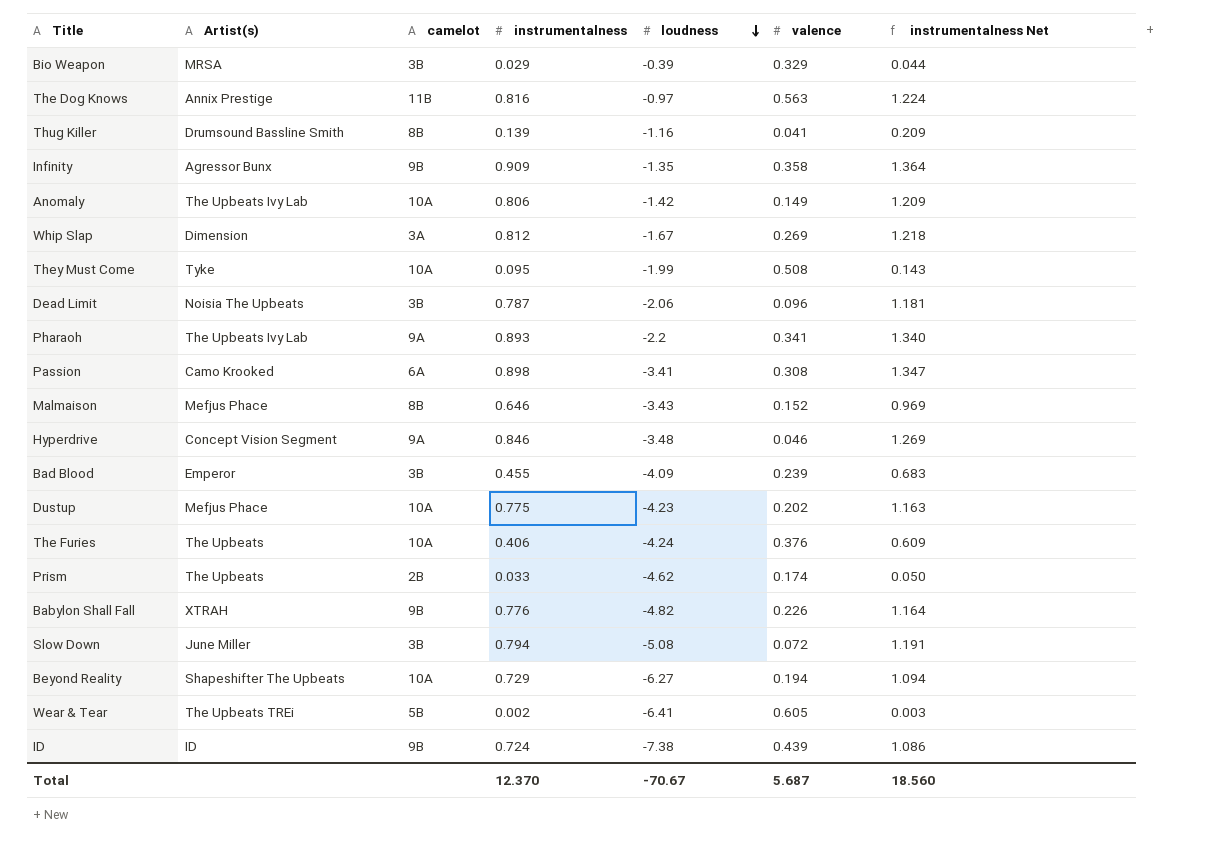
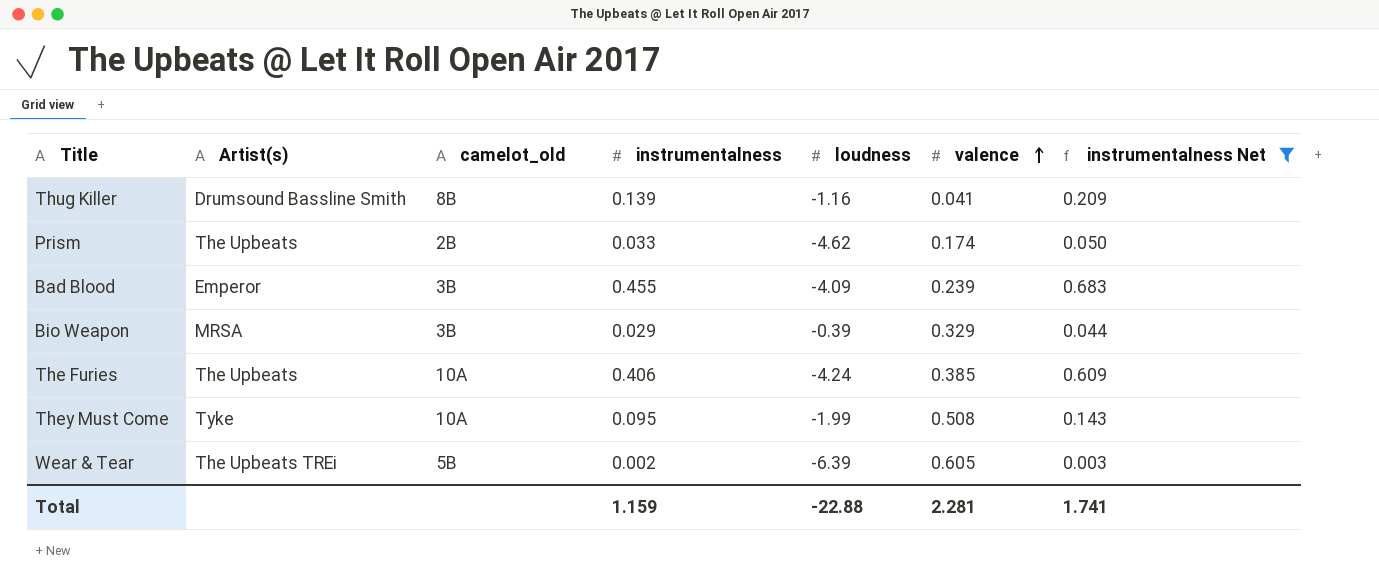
filter: none -> instrumentalness Net <= 0.683
row order: loudness descending -> valence ascending
column name: camelot -> camelot_old
The Furies | valence: 0.376 -> 0.385
Wear & Tear | loudness: -6.41 -> -6.39
Total | instrumentalness: 12.370 -> 1.159
Total | loudness: -70.67 -> -22.88
Total | valence: 5.687 -> 2.281
Total | instrumentalness Net: 18.560 -> 1.741

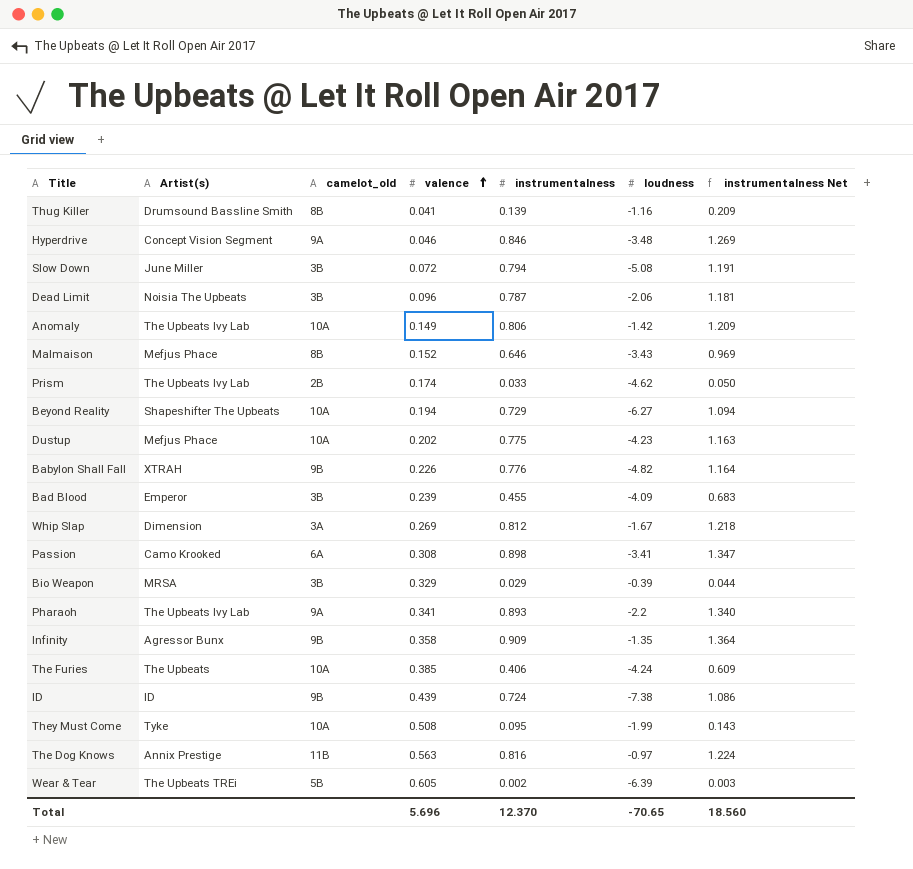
filter: instrumentalness Net <= 0.683 -> none
column valence | position: 6 -> 4
Prism | Artist(s): The Upbeats -> The Upbeats Ivy Lab
Total | valence: 2.281 -> 5.696
Total | instrumentalness: 1.159 -> 12.370
Total | loudness: -22.88 -> -70.65
Total | instrumentalness Net: 1.741 -> 18.560

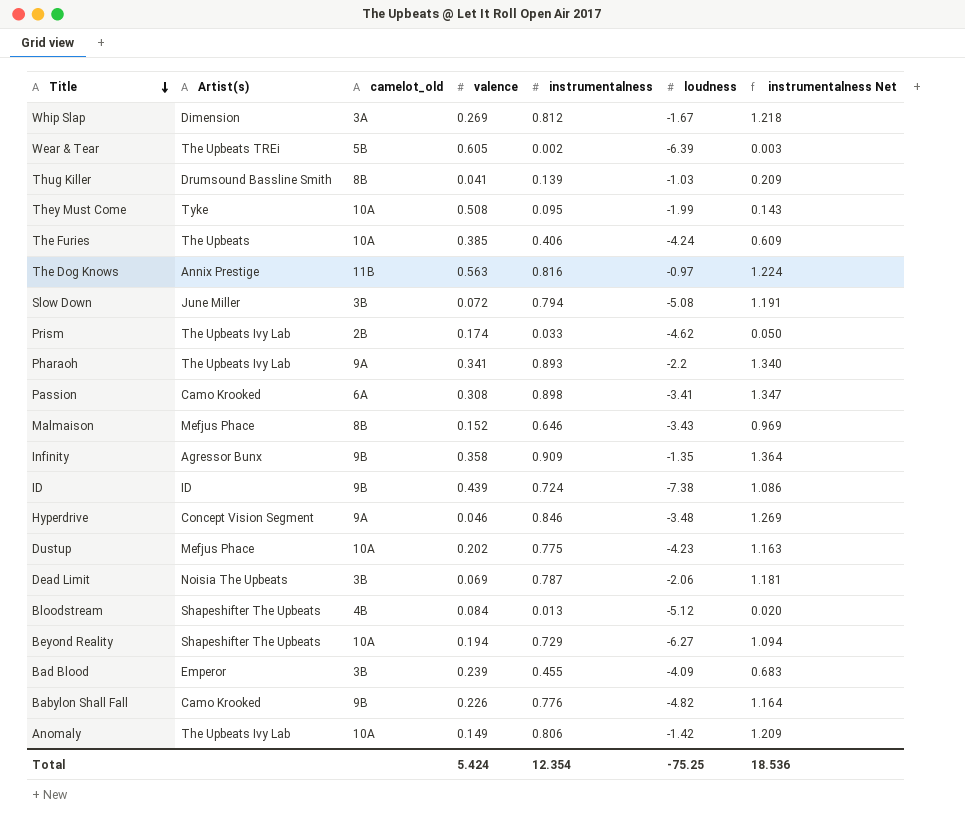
row order: valence ascending -> Title descending
row Bio Weapon: MRSA | 3B | 0.329 | 0.029 | -0.39 | 0.044 -> none
Thug Killer | loudness: -1.16 -> -1.03
Dead Limit | valence: 0.096 -> 0.069
row Bloodstream: none -> Shapeshifter The Upbeats | 4B | 0.084 | 0.013 | -5.12 | 0.020
Babylon Shall Fall | Artist(s): XTRAH -> Camo Krooked
Total | valence: 5.696 -> 5.424
Total | instrumentalness: 12.370 -> 12.354
Total | loudness: -70.65 -> -75.25
Total | instrumentalness Net: 18.560 -> 18.536

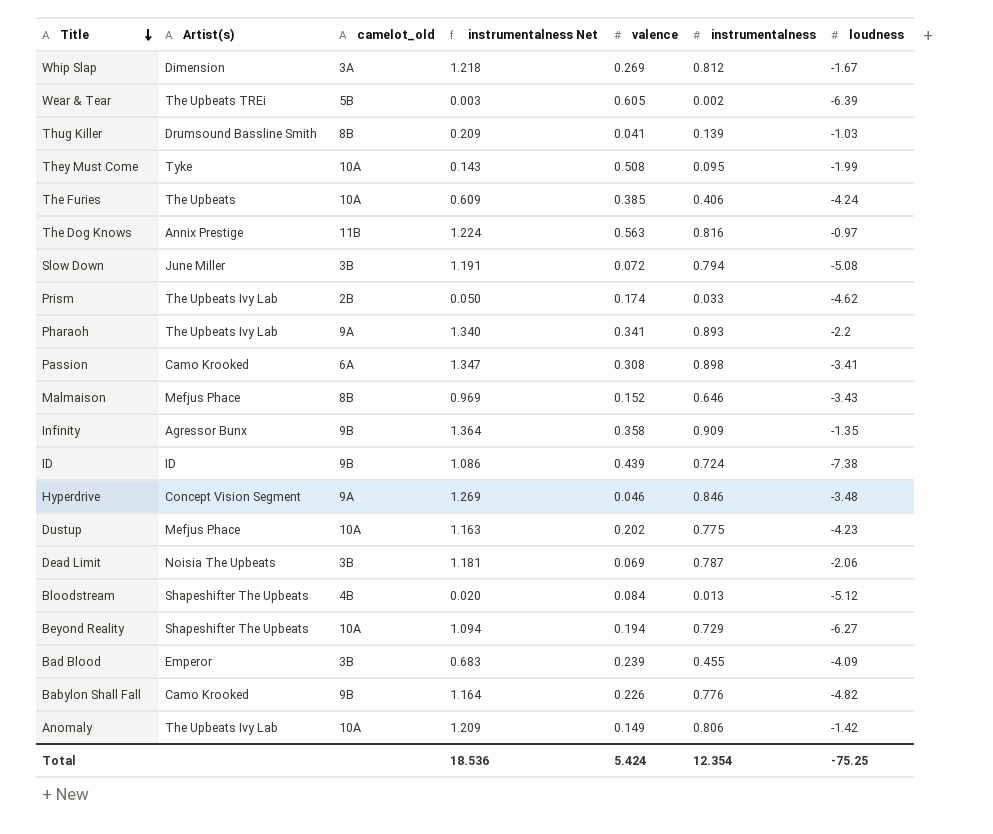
column instrumentalness Net | position: 7 -> 4

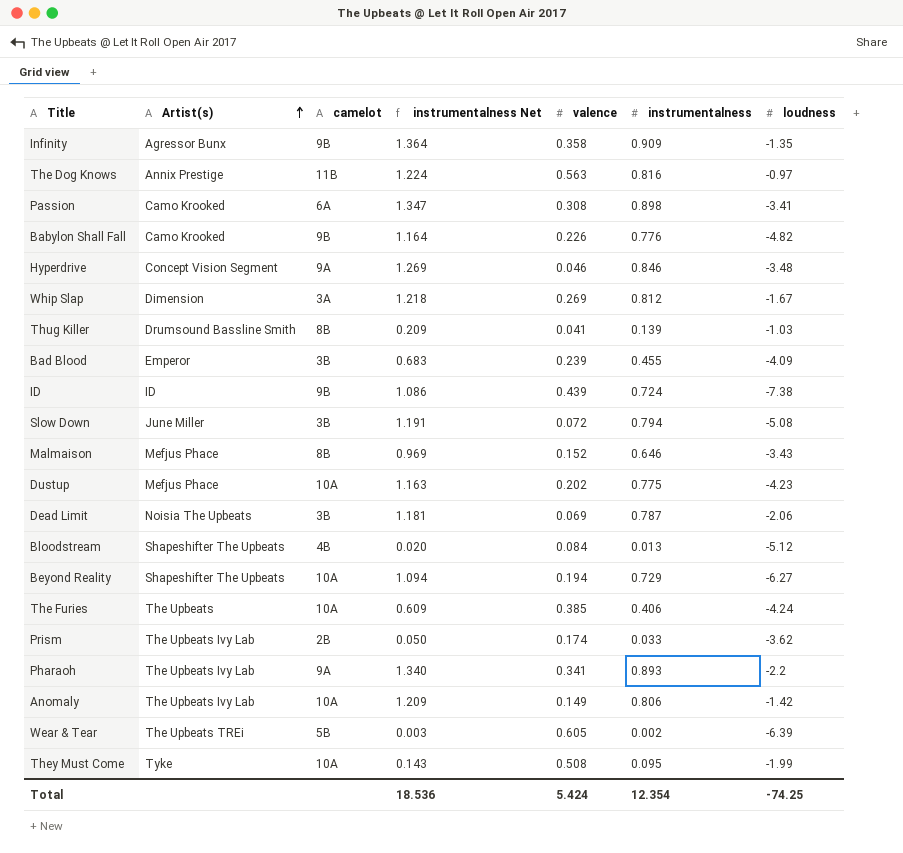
row order: Title descending -> Artist(s) ascending
column name: camelot_old -> camelot
Prism | loudness: -4.62 -> -3.62
Total | loudness: -75.25 -> -74.25

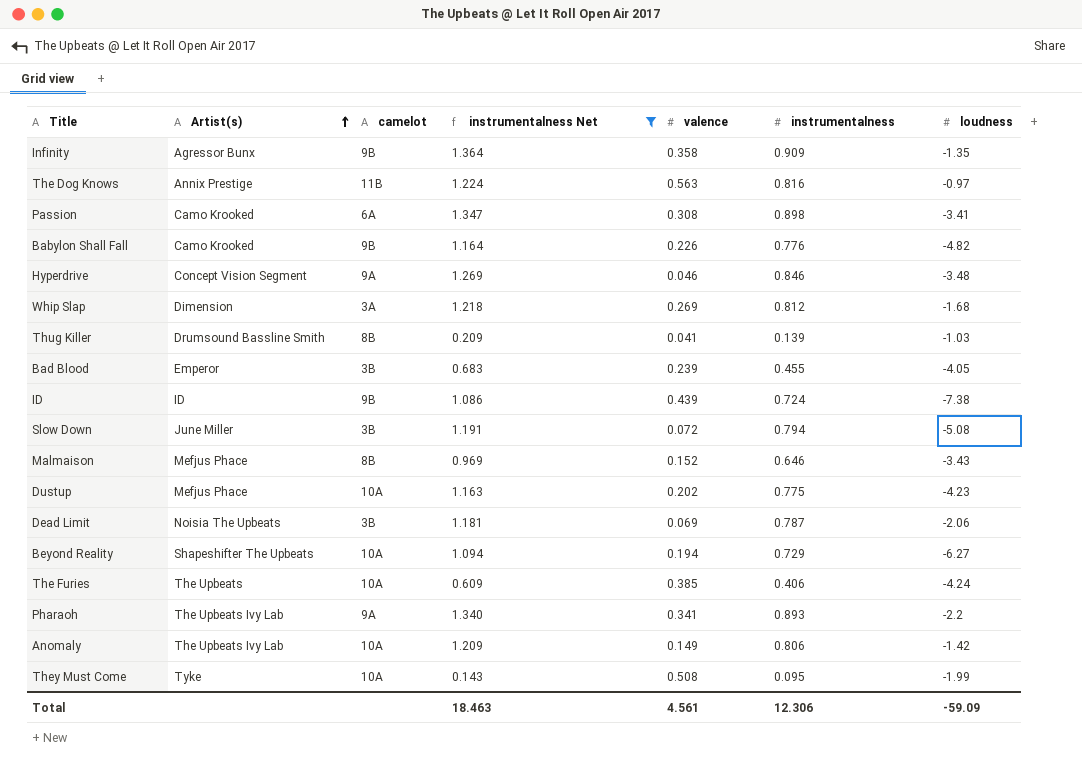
filter: none -> instrumentalness Net >= 0.143
Whip Slap | loudness: -1.67 -> -1.68
Bad Blood | loudness: -4.09 -> -4.05
Total | instrumentalness Net: 18.536 -> 18.463
Total | valence: 5.424 -> 4.561
Total | instrumentalness: 12.354 -> 12.306
Total | loudness: -74.25 -> -59.09

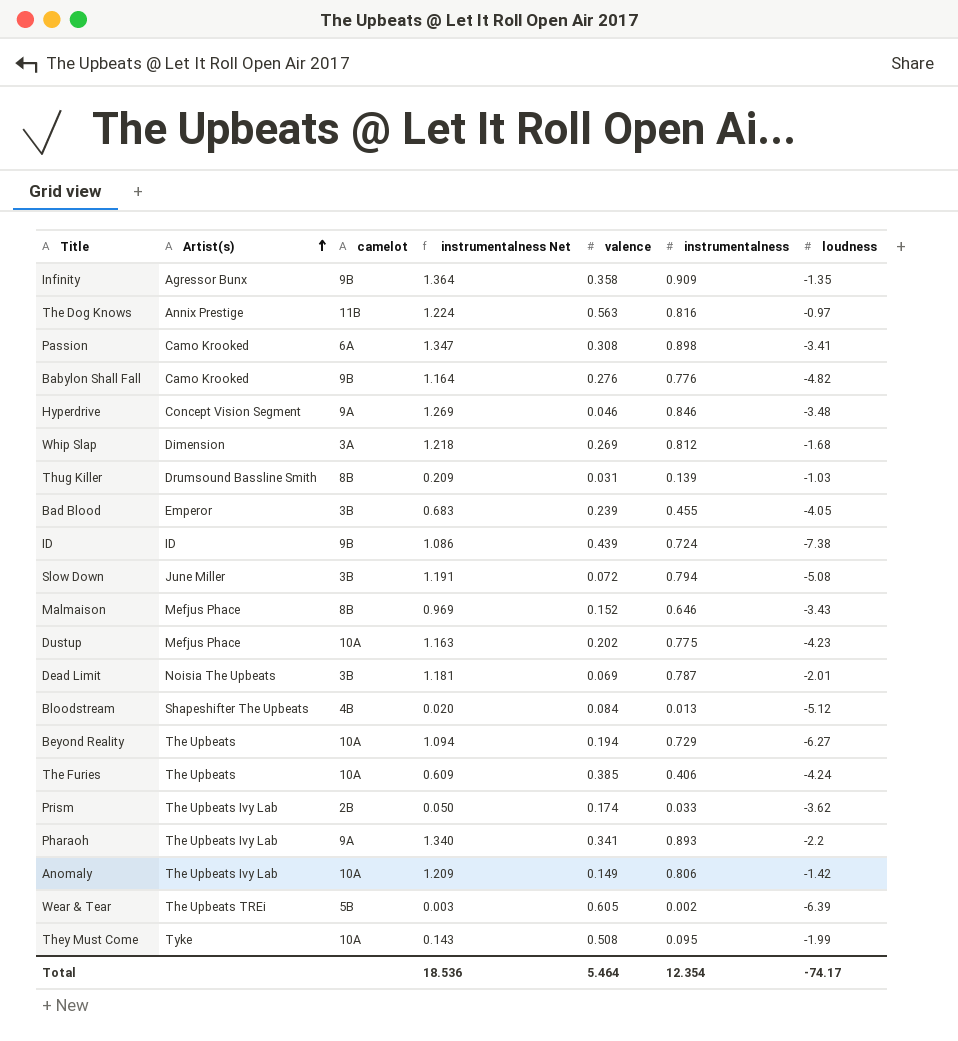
filter: instrumentalness Net >= 0.143 -> none
Babylon Shall Fall | valence: 0.226 -> 0.276
Thug Killer | valence: 0.041 -> 0.031
Dead Limit | loudness: -2.06 -> -2.01
Beyond Reality | Artist(s): Shapeshifter The Upbeats -> The Upbeats
Total | instrumentalness Net: 18.463 -> 18.536
Total | valence: 4.561 -> 5.464
Total | instrumentalness: 12.306 -> 12.354
Total | loudness: -59.09 -> -74.17

